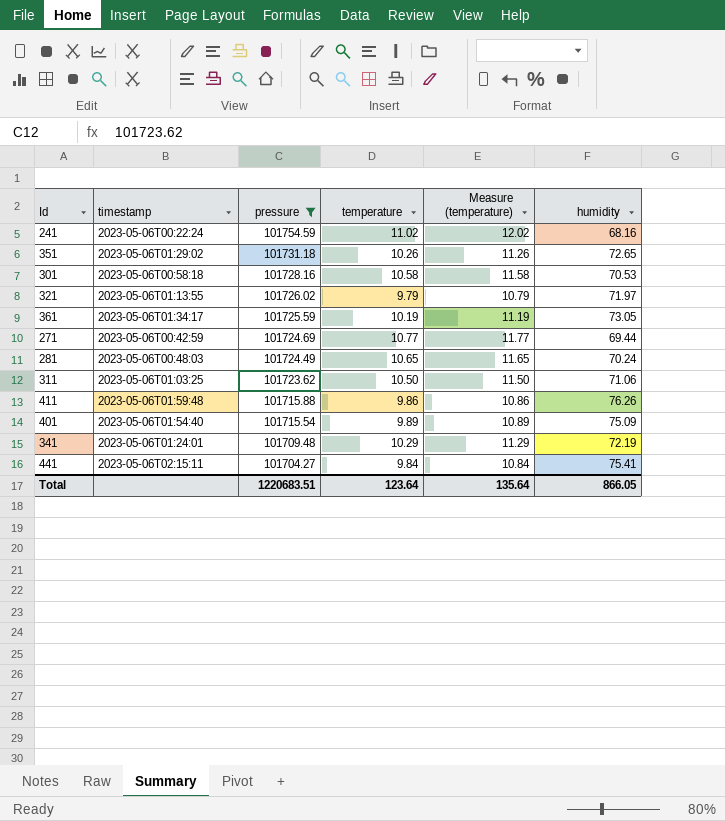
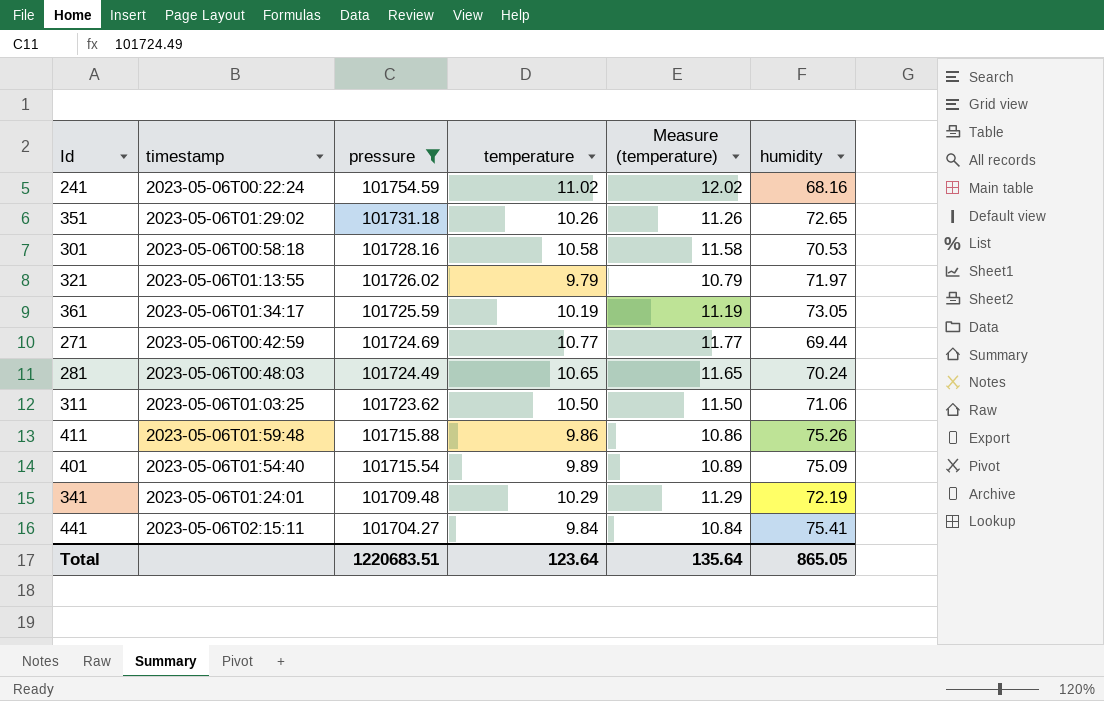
411 | humidity: 76.26 -> 75.26
Total | humidity: 866.05 -> 865.05

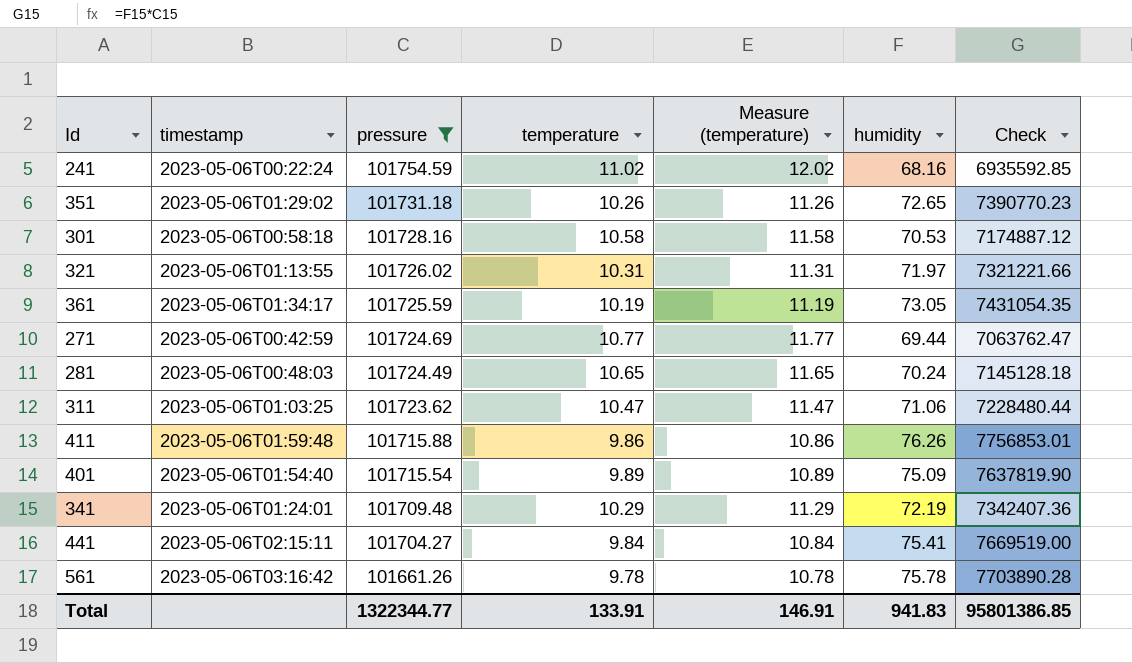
column Check | formula: none -> [pressure] * [humidity]
321 | temperature: 9.79 -> 10.31
321 | Measure (temperature): 10.79 -> 11.31
311 | temperature: 10.50 -> 10.47
311 | Measure (temperature): 11.50 -> 11.47
411 | humidity: 75.26 -> 76.26
row 561: none -> 2023-05-06T03:16:42 | 101661.26 | 9.78 | 10.78 | 75.78 | 7703890.28
Total | pressure: 1220683.51 -> 1322344.77
Total | temperature: 123.64 -> 133.91
Total | Measure (temperature): 135.64 -> 146.91
Total | humidity: 865.05 -> 941.83

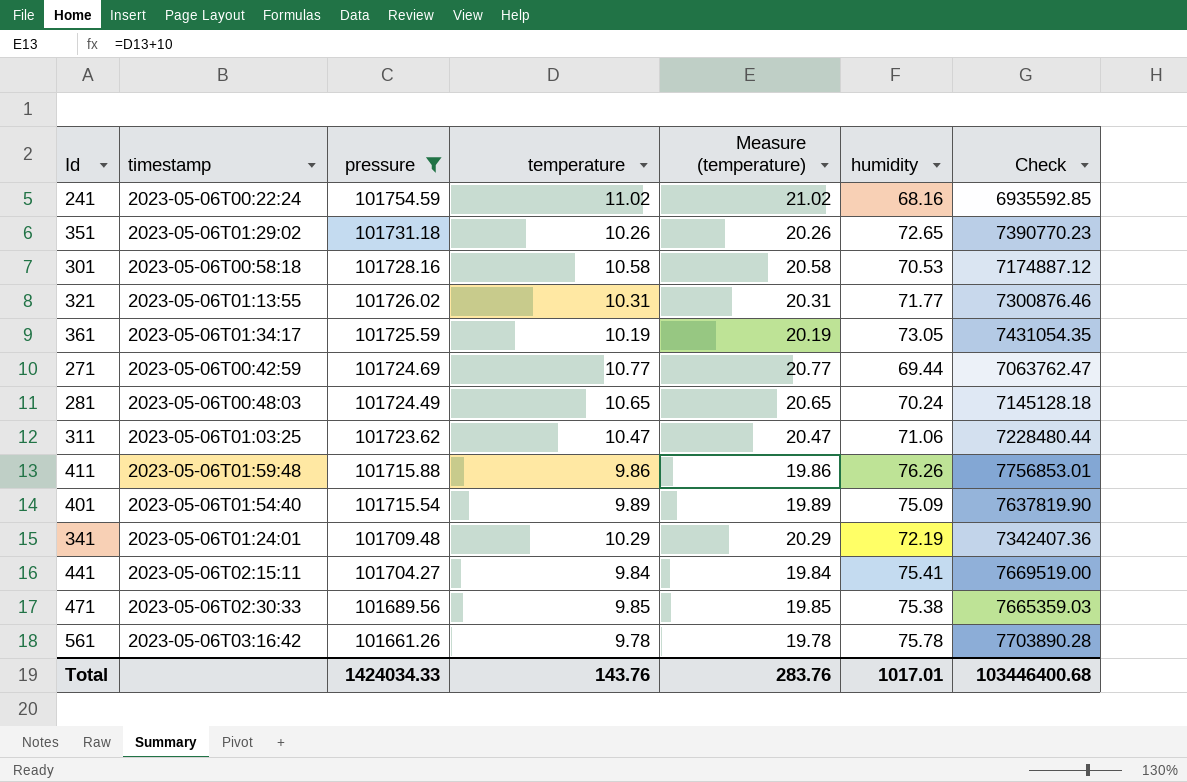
column Measure (temperature) | formula: [temperature] + 1 -> [temperature] + 10
321 | humidity: 71.97 -> 71.77
321 | Check: 7321221.66 -> 7300876.46
row 471: none -> 2023-05-06T02:30:33 | 101689.56 | 9.85 | 19.85 | 75.38 | 7665359.03
Total | pressure: 1322344.77 -> 1424034.33
Total | temperature: 133.91 -> 143.76
Total | Measure (temperature): 146.91 -> 283.76
Total | humidity: 941.83 -> 1017.01
Total | Check: 95801386.85 -> 103446400.68

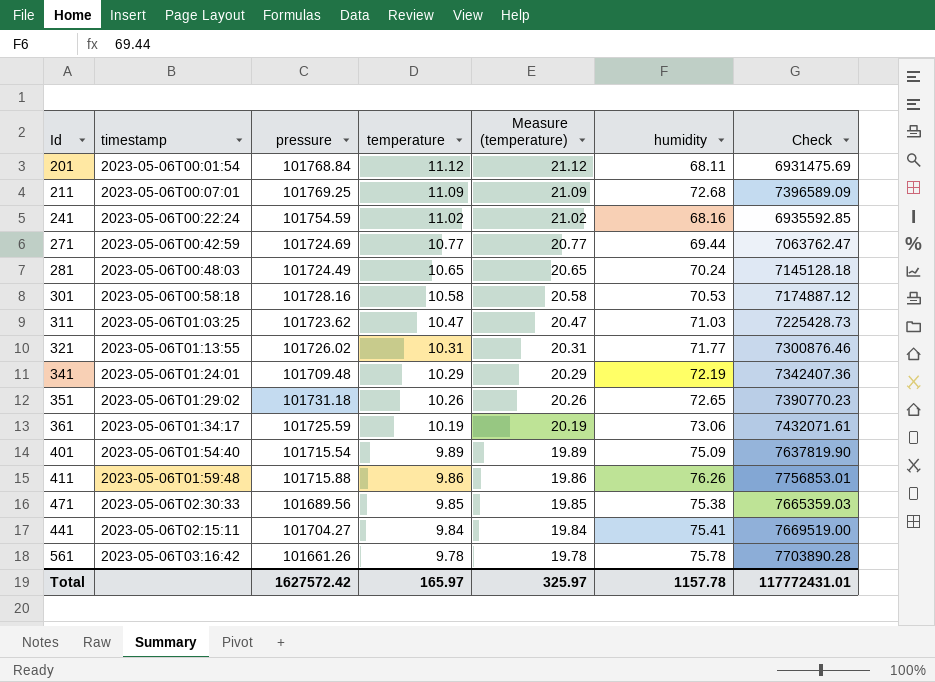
filter: pressure <= 101754.59 -> none
row order: pressure descending -> temperature descending
311 | humidity: 71.06 -> 71.03
311 | Check: 7228480.44 -> 7225428.73
361 | humidity: 73.05 -> 73.06
361 | Check: 7431054.35 -> 7432071.61
Total | pressure: 1424034.33 -> 1627572.42
Total | temperature: 143.76 -> 165.97
Total | Measure (temperature): 283.76 -> 325.97
Total | humidity: 1017.01 -> 1157.78
Total | Check: 103446400.68 -> 117772431.01

